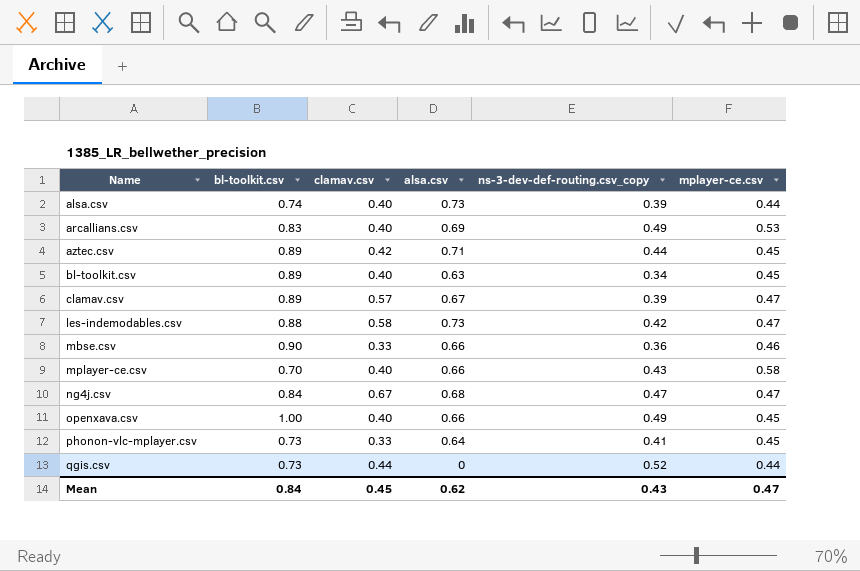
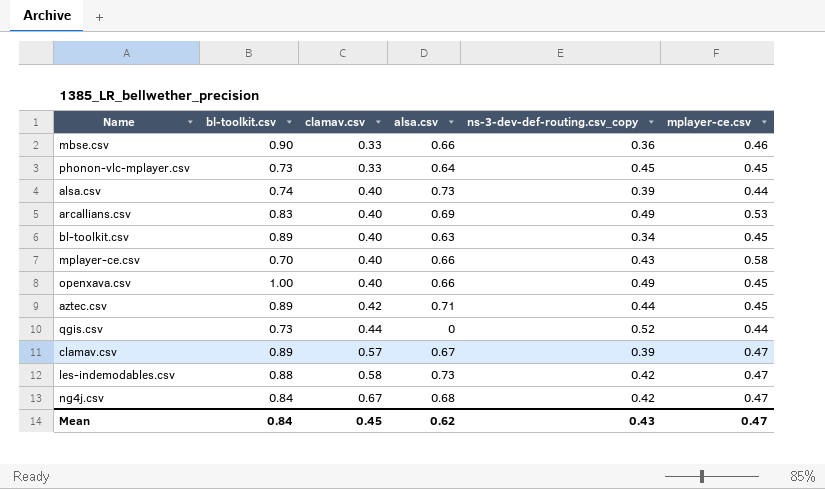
row order: Name ascending -> clamav.csv ascending
phonon-vlc-mplayer.csv | ns-3-dev-def-routing.csv_copy: 0.41 -> 0.45
ng4j.csv | ns-3-dev-def-routing.csv_copy: 0.47 -> 0.42

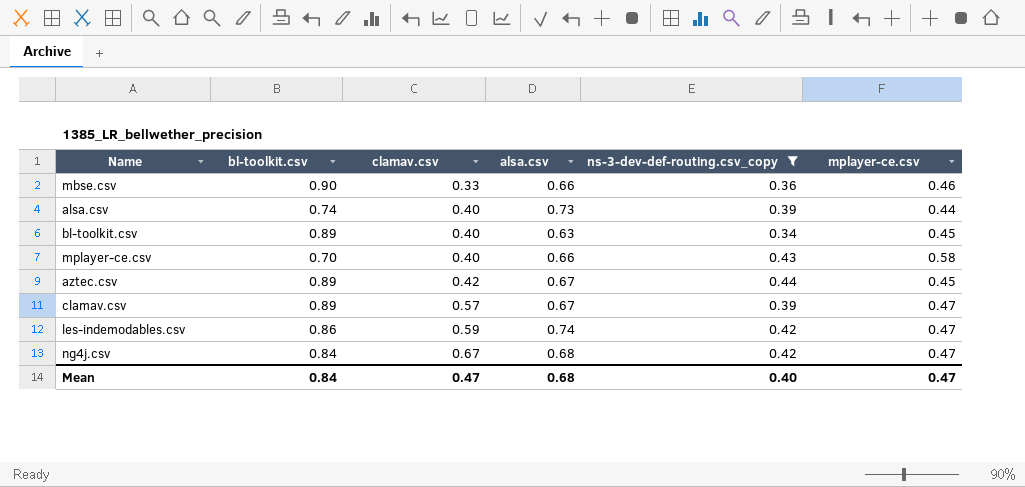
filter: none -> ns-3-dev-def-routing.csv_copy <= 0.44
aztec.csv | alsa.csv: 0.71 -> 0.67
les-indemodables.csv | bl-toolkit.csv: 0.88 -> 0.86
les-indemodables.csv | clamav.csv: 0.58 -> 0.59
les-indemodables.csv | alsa.csv: 0.73 -> 0.74
Mean | clamav.csv: 0.45 -> 0.47
Mean | alsa.csv: 0.62 -> 0.68
Mean | ns-3-dev-def-routing.csv_copy: 0.43 -> 0.40

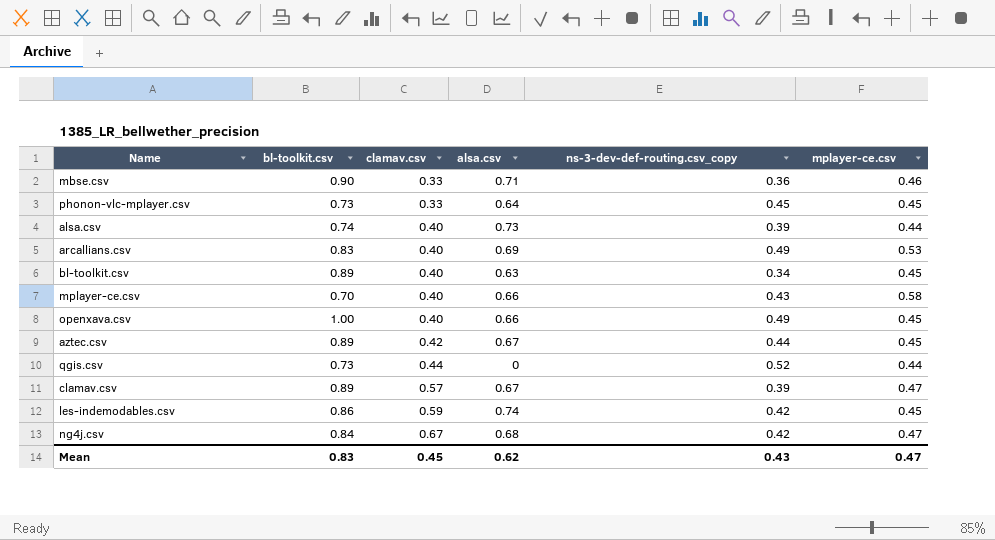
filter: ns-3-dev-def-routing.csv_copy <= 0.44 -> none
mbse.csv | alsa.csv: 0.66 -> 0.71
les-indemodables.csv | mplayer-ce.csv: 0.47 -> 0.45
Mean | bl-toolkit.csv: 0.84 -> 0.83
Mean | clamav.csv: 0.47 -> 0.45
Mean | alsa.csv: 0.68 -> 0.62
Mean | ns-3-dev-def-routing.csv_copy: 0.40 -> 0.43

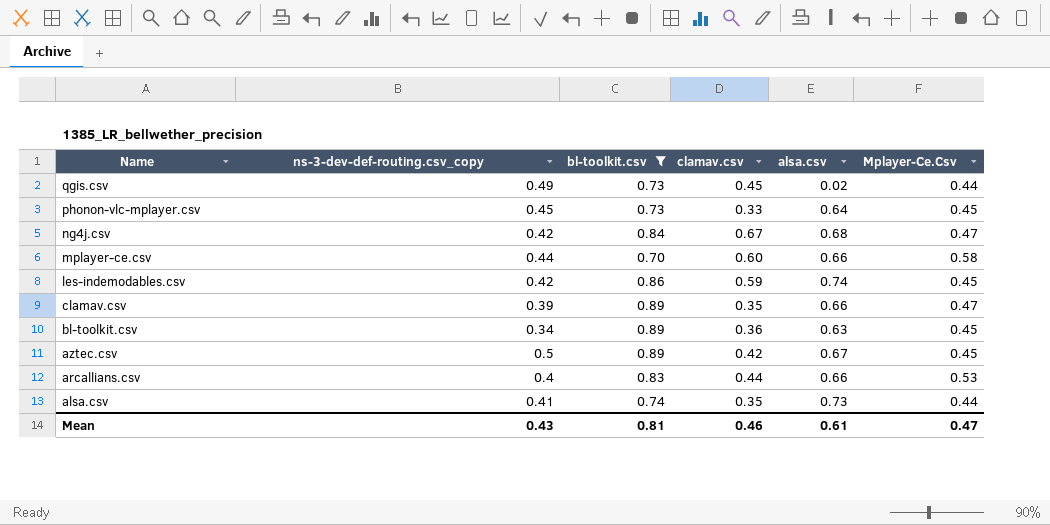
filter: none -> bl-toolkit.csv <= 0.89
row order: clamav.csv ascending -> Name descending
column ns-3-dev-def-routing.csv_copy | position: 5 -> 2
column name: mplayer-ce.csv -> Mplayer-Ce.Csv
qgis.csv | ns-3-dev-def-routing.csv_copy: 0.52 -> 0.49
qgis.csv | clamav.csv: 0.44 -> 0.45
qgis.csv | alsa.csv: 0 -> 0.02
mplayer-ce.csv | ns-3-dev-def-routing.csv_copy: 0.43 -> 0.44
mplayer-ce.csv | clamav.csv: 0.40 -> 0.60
clamav.csv | clamav.csv: 0.57 -> 0.35
clamav.csv | alsa.csv: 0.67 -> 0.66
bl-toolkit.csv | clamav.csv: 0.40 -> 0.36
aztec.csv | ns-3-dev-def-routing.csv_copy: 0.44 -> 0.5
arcallians.csv | ns-3-dev-def-routing.csv_copy: 0.49 -> 0.4
arcallians.csv | clamav.csv: 0.40 -> 0.44
arcallians.csv | alsa.csv: 0.69 -> 0.66
alsa.csv | ns-3-dev-def-routing.csv_copy: 0.39 -> 0.41
alsa.csv | clamav.csv: 0.40 -> 0.35
Mean | bl-toolkit.csv: 0.83 -> 0.81
Mean | clamav.csv: 0.45 -> 0.46
Mean | alsa.csv: 0.62 -> 0.61

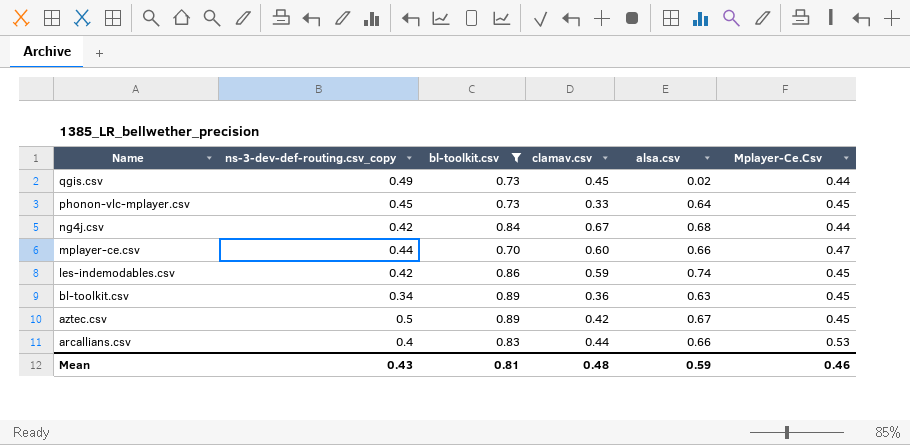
row clamav.csv: 0.39 | 0.89 | 0.35 | 0.66 | 0.47 -> none
row alsa.csv: 0.41 | 0.74 | 0.35 | 0.73 | 0.44 -> none
ng4j.csv | Mplayer-Ce.Csv: 0.47 -> 0.44
mplayer-ce.csv | Mplayer-Ce.Csv: 0.58 -> 0.47
Mean | clamav.csv: 0.46 -> 0.48
Mean | alsa.csv: 0.61 -> 0.59
Mean | Mplayer-Ce.Csv: 0.47 -> 0.46

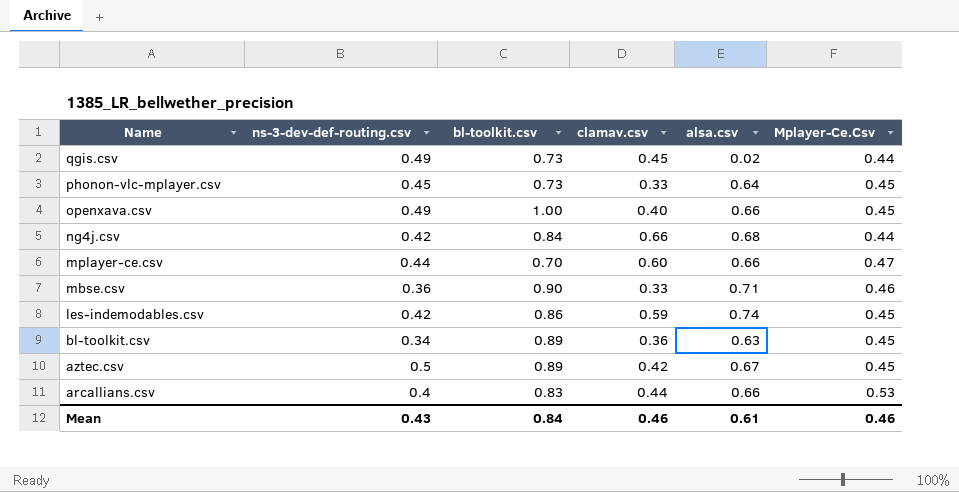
filter: bl-toolkit.csv <= 0.89 -> none
column name: ns-3-dev-def-routing.csv_copy -> ns-3-dev-def-routing.csv
ng4j.csv | clamav.csv: 0.67 -> 0.66
Mean | bl-toolkit.csv: 0.81 -> 0.84
Mean | clamav.csv: 0.48 -> 0.46
Mean | alsa.csv: 0.59 -> 0.61

